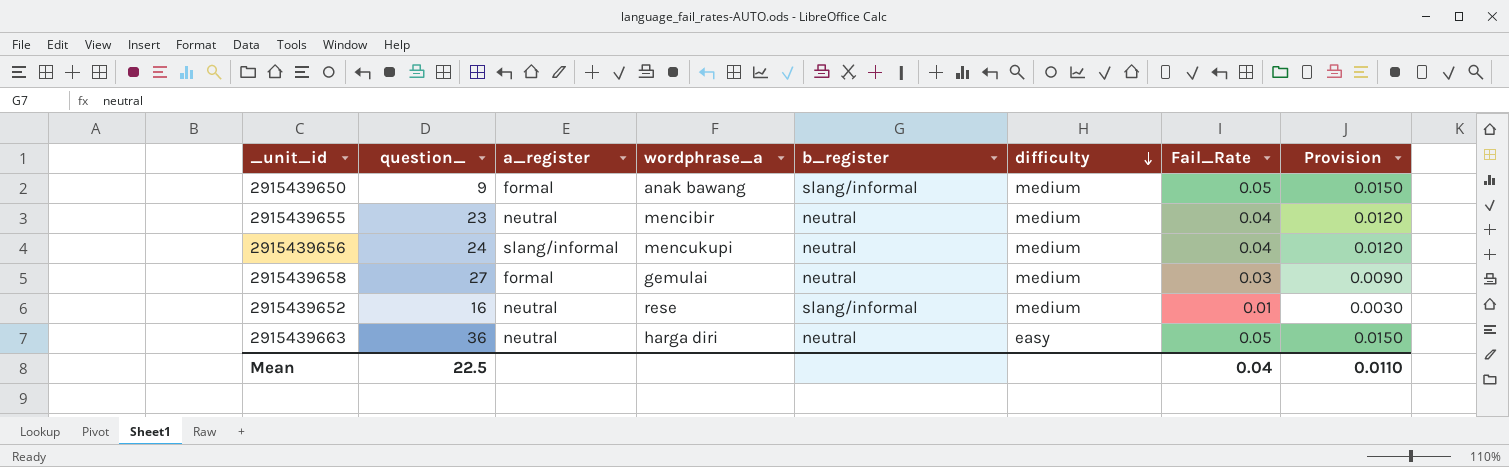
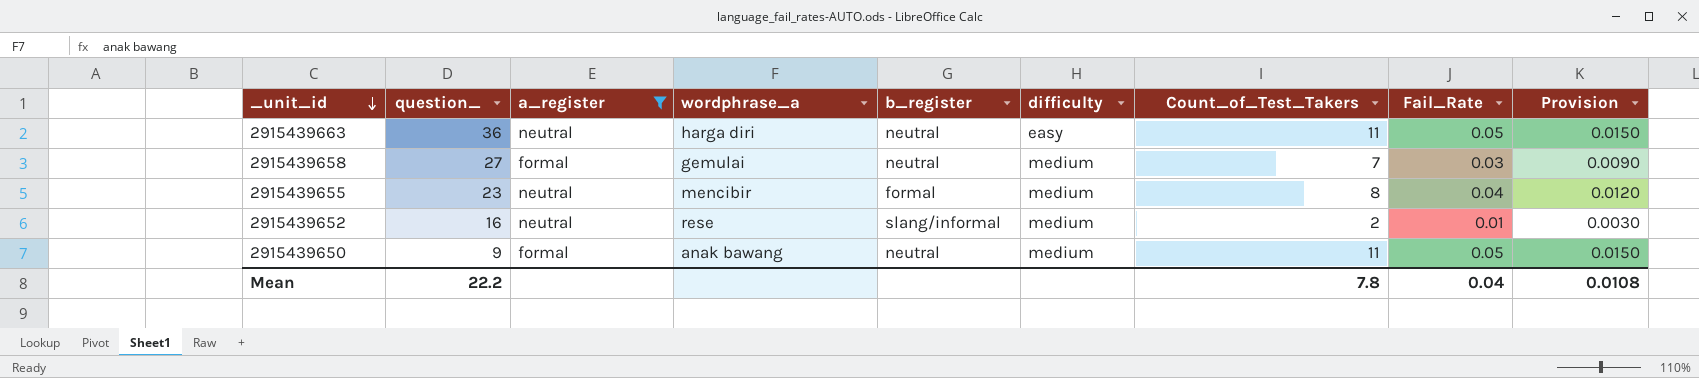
filter: none -> a_register != slang/informal
row order: difficulty descending -> _unit_id descending
column Count_of_Test_Takers | position: none -> 7
2915439655 | b_register: neutral -> formal
2915439650 | b_register: slang/informal -> neutral
Mean | question_: 22.5 -> 22.2
Mean | Provision: 0.0110 -> 0.0108

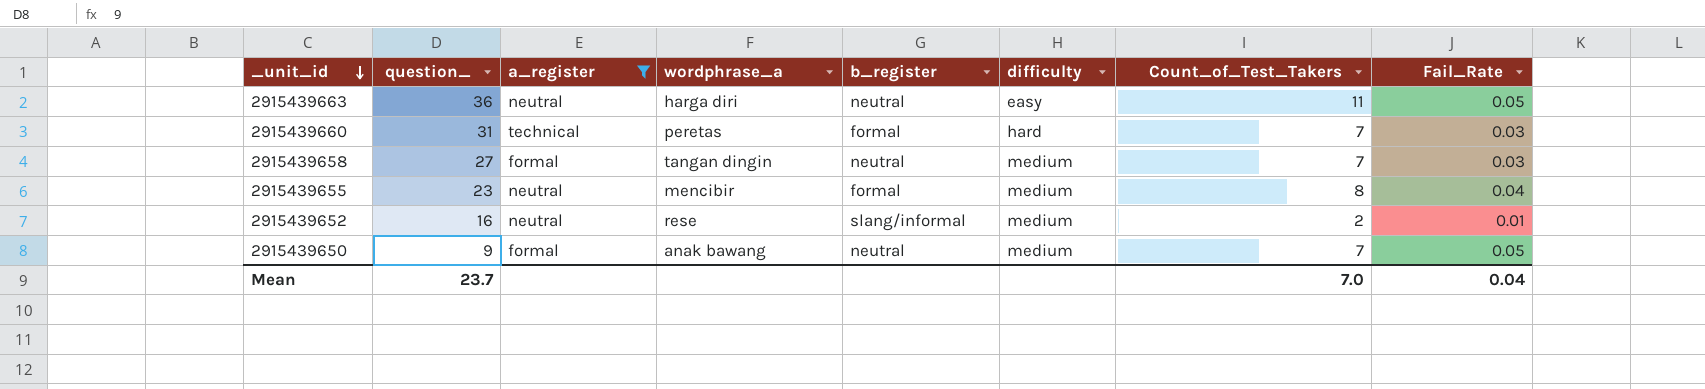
column Provision | formula: [Fail_Rate] * 0.3 -> none
row 2915439660: none -> 31 | technical | peretas | formal | hard | 7 | 0.03
2915439658 | wordphrase_a: gemulai -> tangan dingin
2915439650 | Count_of_Test_Takers: 11 -> 7
Mean | question_: 22.2 -> 23.7
Mean | Count_of_Test_Takers: 7.8 -> 7.0

